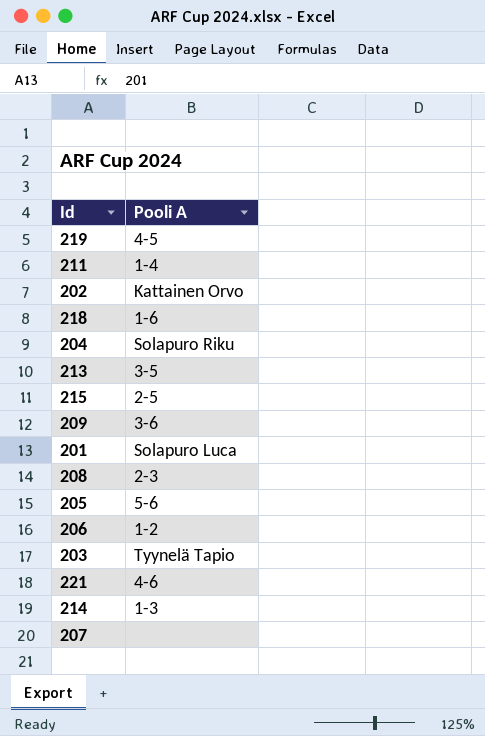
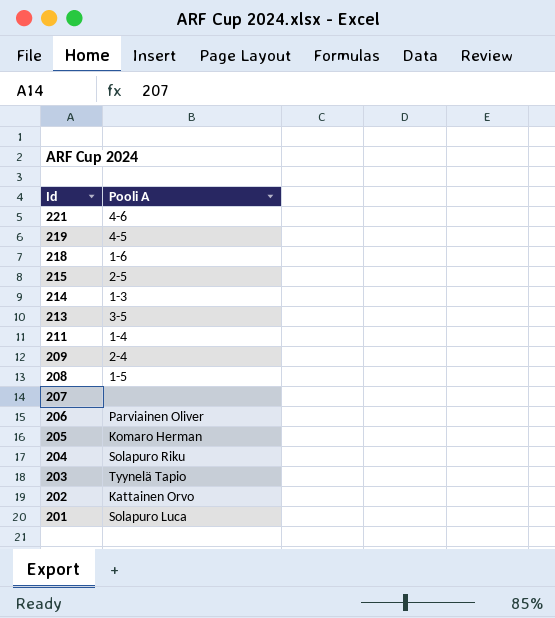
row order: none -> Id descending
209 | Pooli A: 3-6 -> 2-4
208 | Pooli A: 2-3 -> 1-5
206 | Pooli A: 1-2 -> Parviainen Oliver
205 | Pooli A: 5-6 -> Komaro Herman

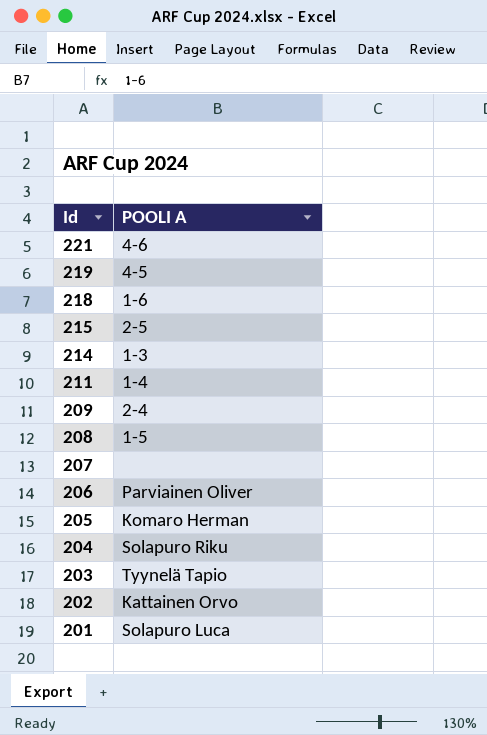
column name: Pooli A -> POOLI A
row 213: 3-5 -> none

